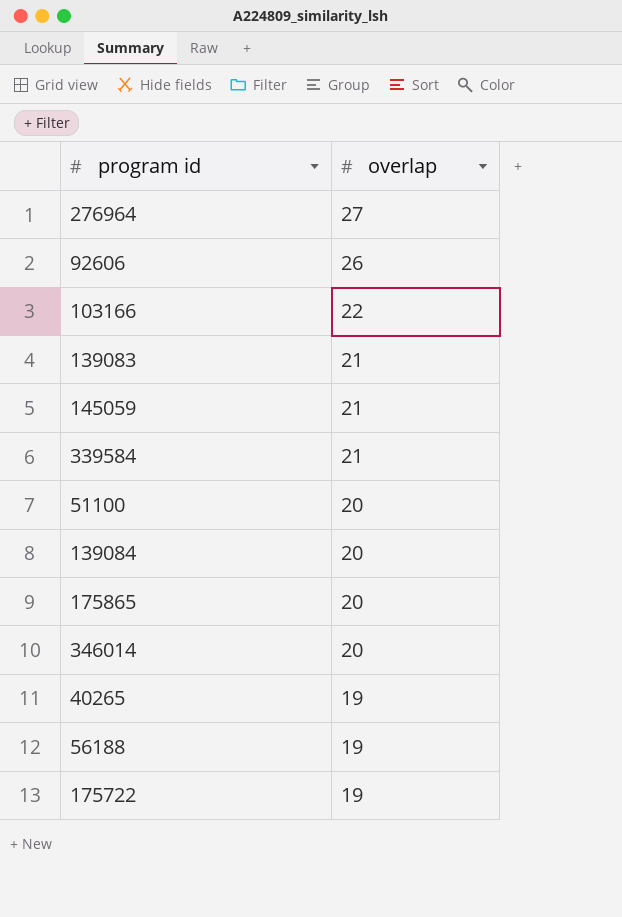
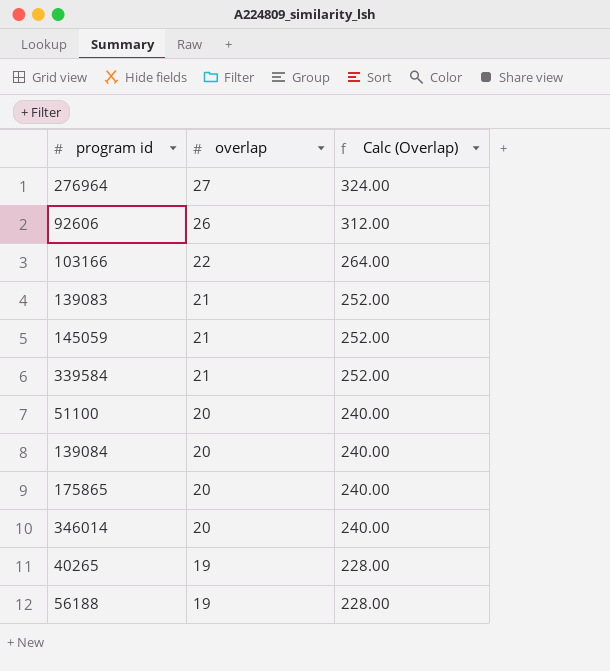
column Calc (Overlap) | formula: none -> [overlap] * 12
row 175722: 19 -> none

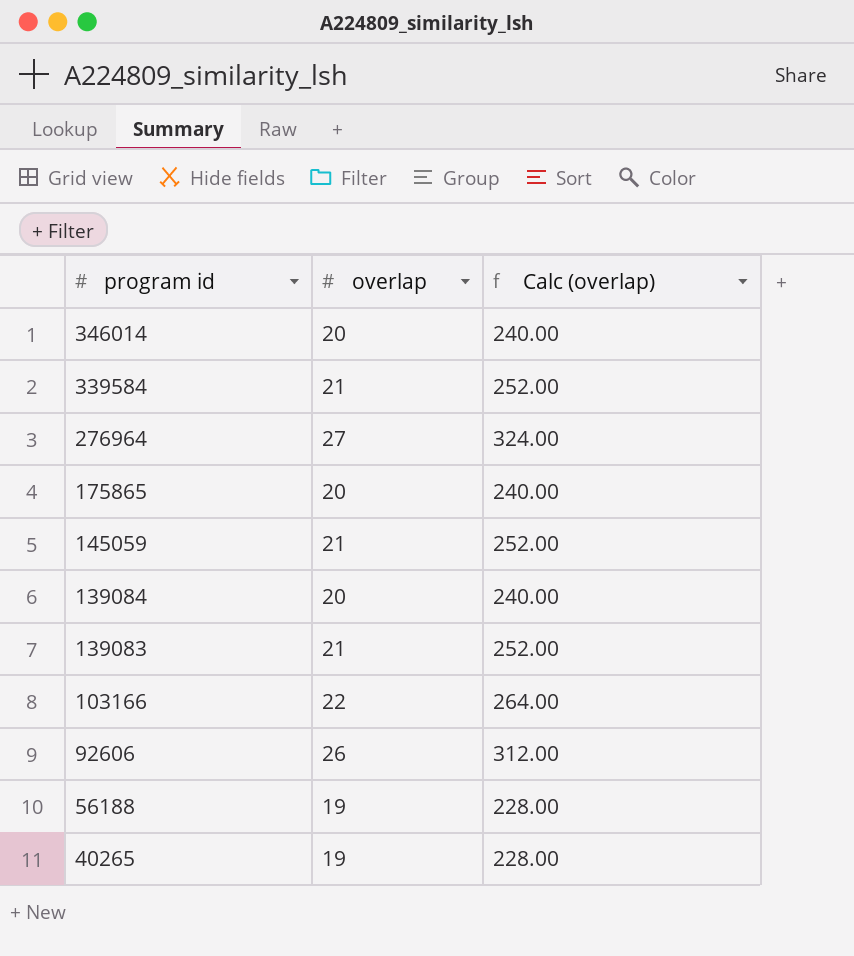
row order: overlap descending -> program id descending
column name: Calc (Overlap) -> Calc (overlap)
row 51100: 20 | 240.00 -> none

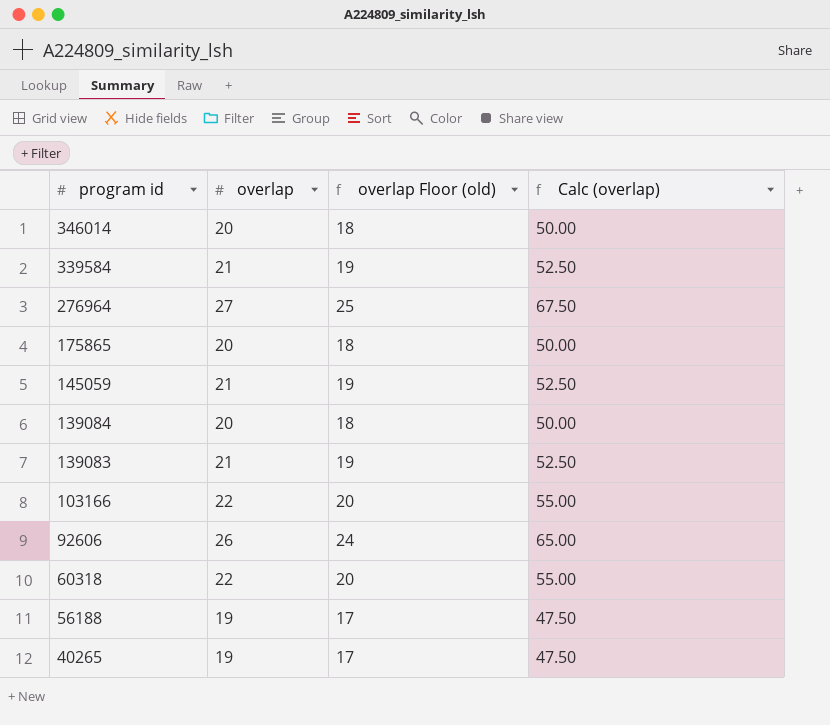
column overlap Floor (old) | formula: none -> [overlap] - 2
column Calc (overlap) | formula: [overlap] * 12 -> [overlap] * 2.5
row 60318: none -> 22 | 20 | 55.00

